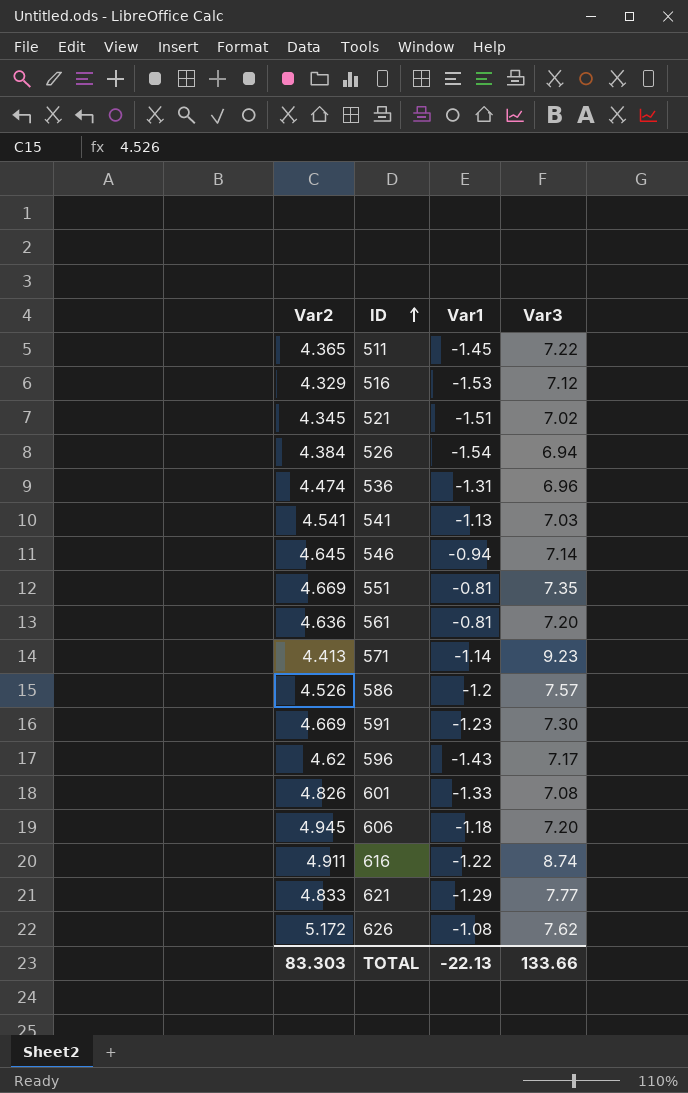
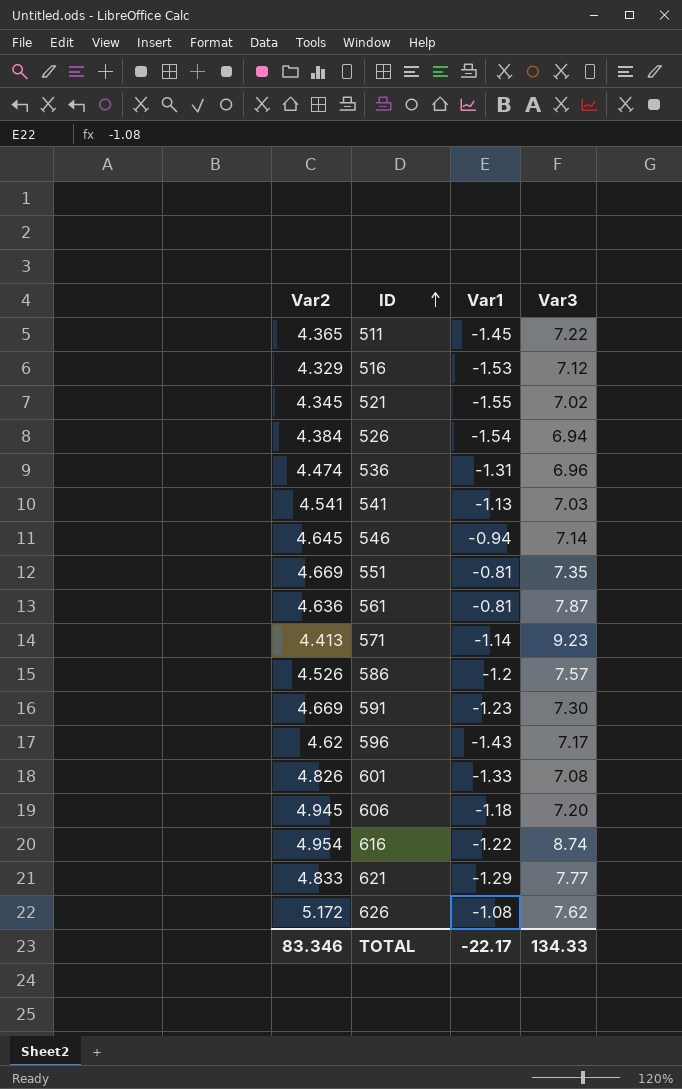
521 | Var1: -1.51 -> -1.55
561 | Var3: 7.20 -> 7.87
616 | Var2: 4.911 -> 4.954
TOTAL | Var2: 83.303 -> 83.346
TOTAL | Var1: -22.13 -> -22.17
TOTAL | Var3: 133.66 -> 134.33

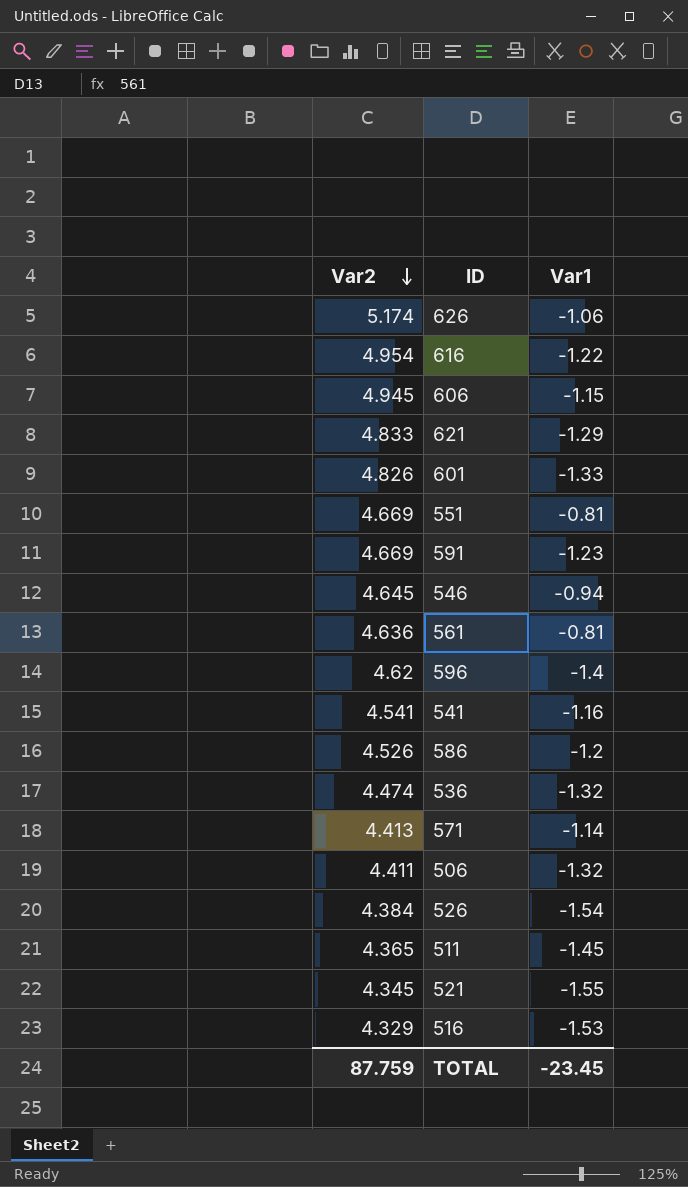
row order: ID ascending -> Var2 descending
column Var3 | position: 4 -> none
626 | Var2: 5.172 -> 5.174
626 | Var1: -1.08 -> -1.06
606 | Var1: -1.18 -> -1.15
596 | Var1: -1.43 -> -1.4
541 | Var1: -1.13 -> -1.16
536 | Var1: -1.31 -> -1.32
row 506: none -> 4.411 | -1.32
TOTAL | Var2: 83.346 -> 87.759
TOTAL | Var1: -22.17 -> -23.45

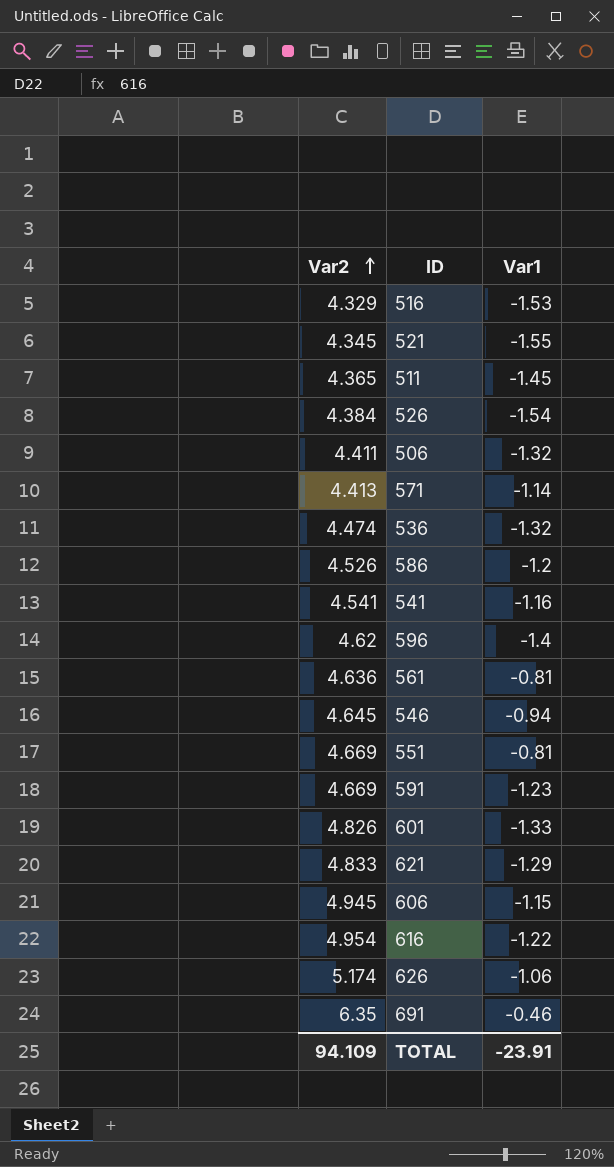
row order: Var2 descending -> Var2 ascending
row 691: none -> 6.35 | -0.46
TOTAL | Var2: 87.759 -> 94.109
TOTAL | Var1: -23.45 -> -23.91

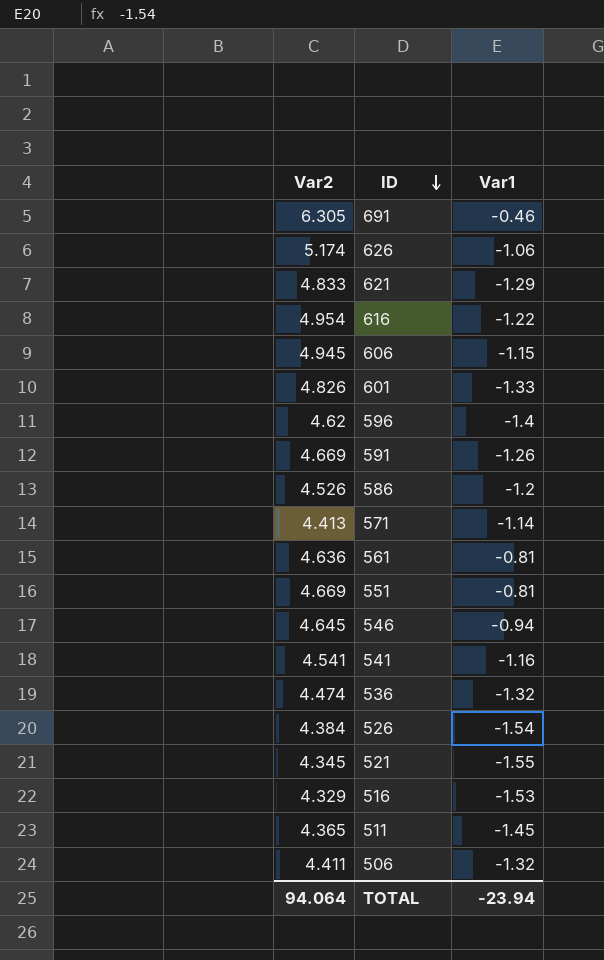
row order: Var2 ascending -> ID descending
691 | Var2: 6.35 -> 6.305
591 | Var1: -1.23 -> -1.26
TOTAL | Var2: 94.109 -> 94.064
TOTAL | Var1: -23.91 -> -23.94

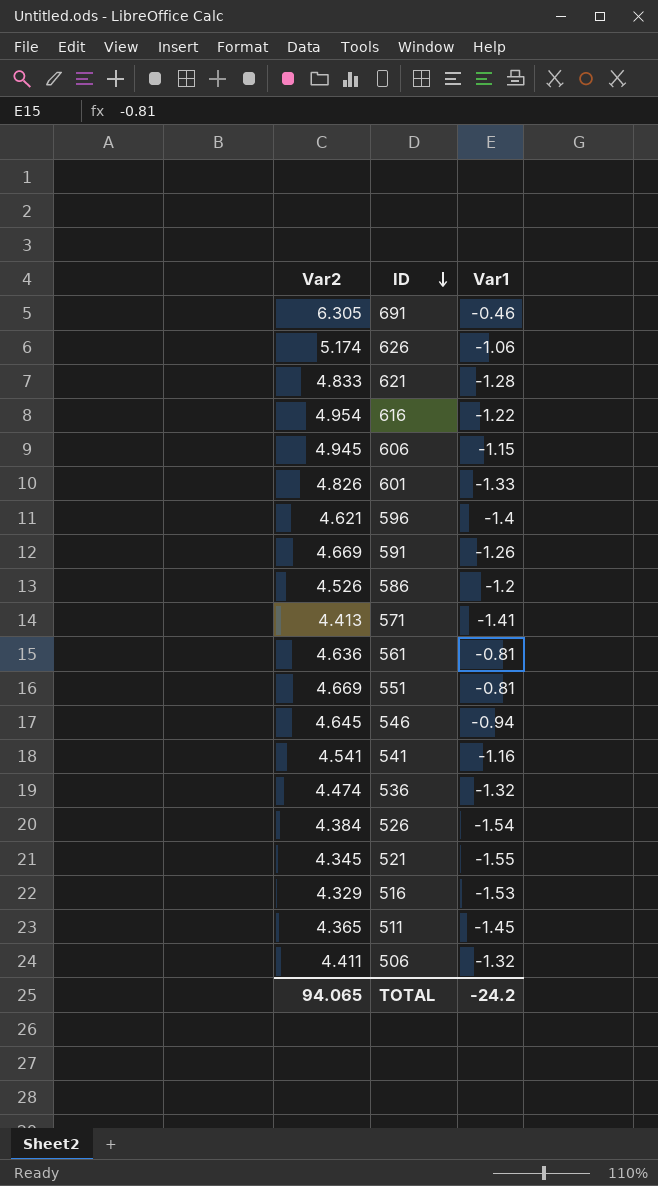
621 | Var1: -1.29 -> -1.28
596 | Var2: 4.62 -> 4.621
571 | Var1: -1.14 -> -1.41
TOTAL | Var2: 94.064 -> 94.065
TOTAL | Var1: -23.94 -> -24.2

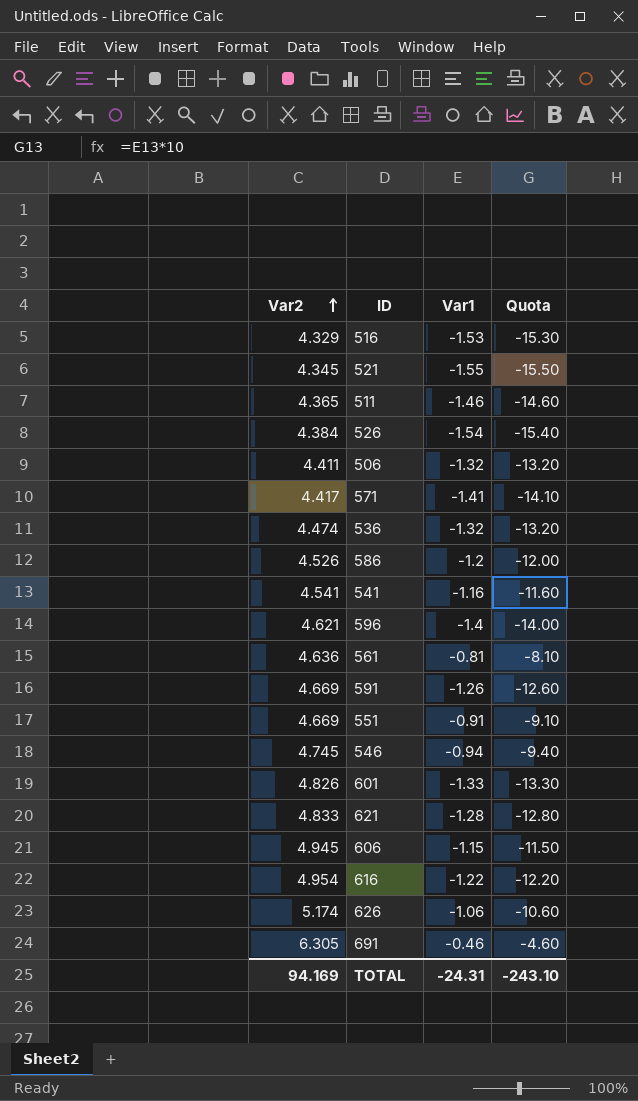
row order: ID descending -> Var2 ascending
column Quota | formula: none -> [Var1] * 10
511 | Var1: -1.45 -> -1.46
571 | Var2: 4.413 -> 4.417
551 | Var1: -0.81 -> -0.91
546 | Var2: 4.645 -> 4.745
TOTAL | Var2: 94.065 -> 94.169
TOTAL | Var1: -24.2 -> -24.31

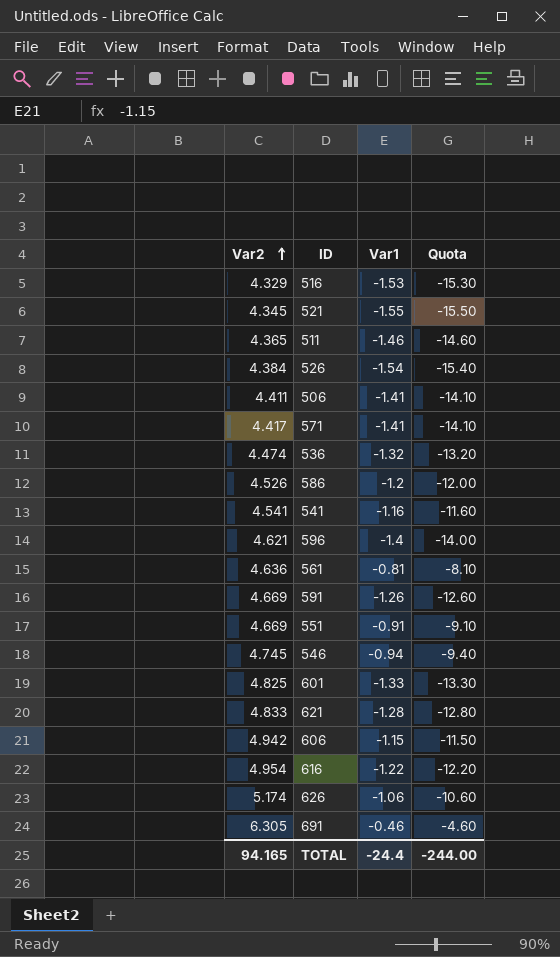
506 | Var1: -1.32 -> -1.41
506 | Quota: -13.20 -> -14.10
601 | Var2: 4.826 -> 4.825
606 | Var2: 4.945 -> 4.942
TOTAL | Var2: 94.169 -> 94.165
TOTAL | Var1: -24.31 -> -24.4
TOTAL | Quota: -243.10 -> -244.00

